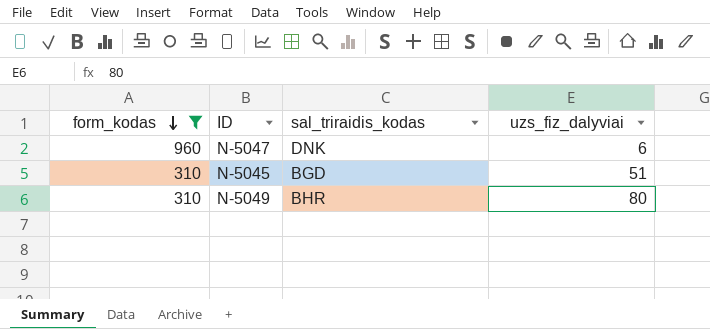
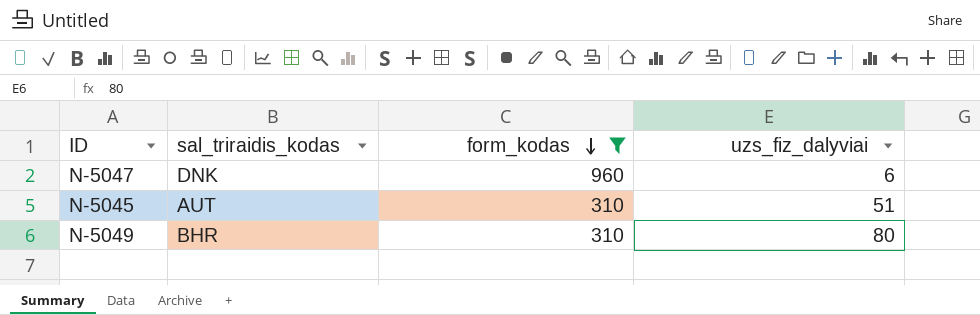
column form_kodas | position: 1 -> 3
N-5045 | sal_triraidis_kodas: BGD -> AUT

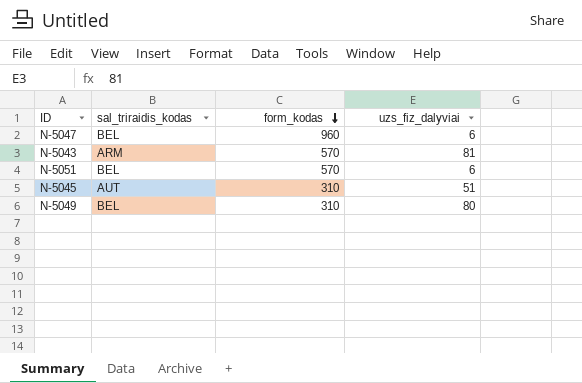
filter: form_kodas != 570 -> none
N-5047 | sal_triraidis_kodas: DNK -> BEL
N-5049 | sal_triraidis_kodas: BHR -> BEL

